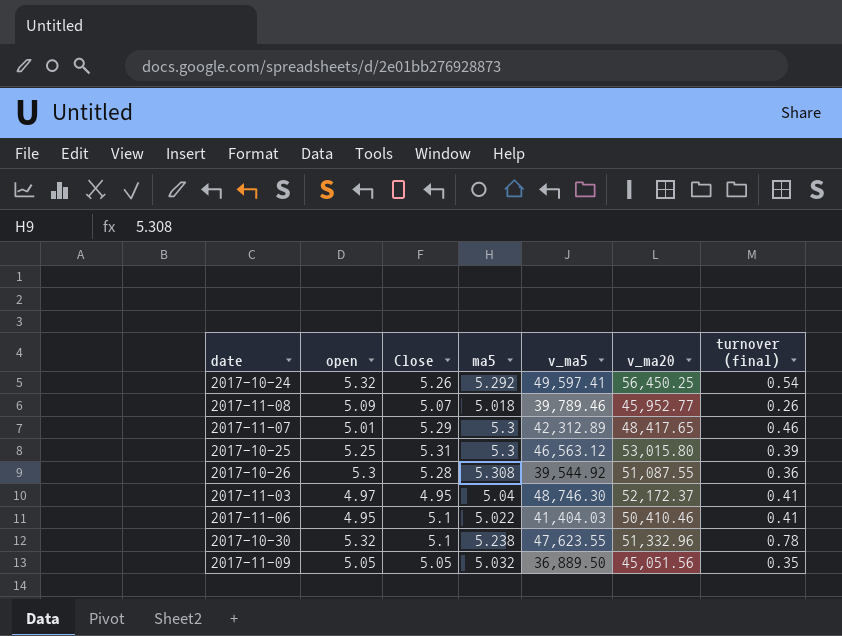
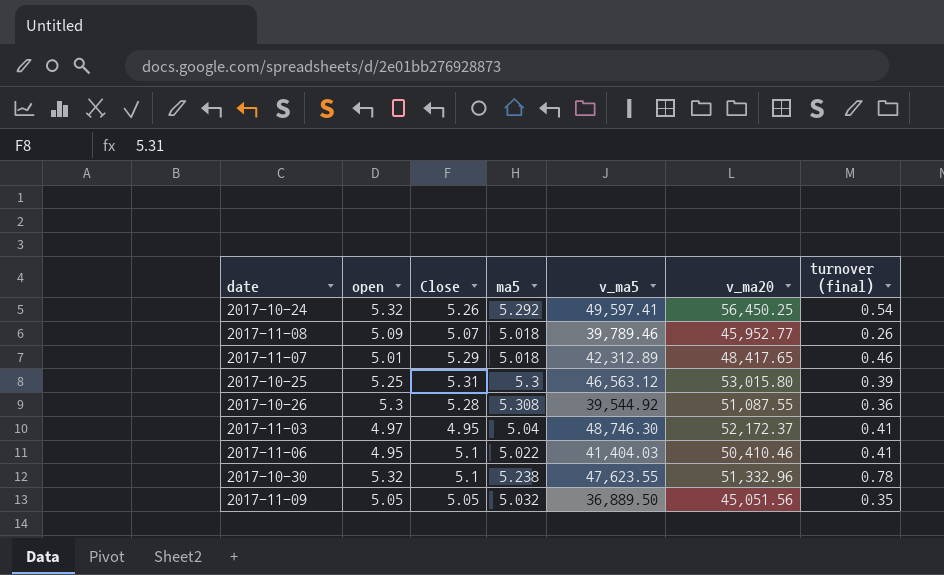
2017-11-07 | ma5: 5.3 -> 5.018

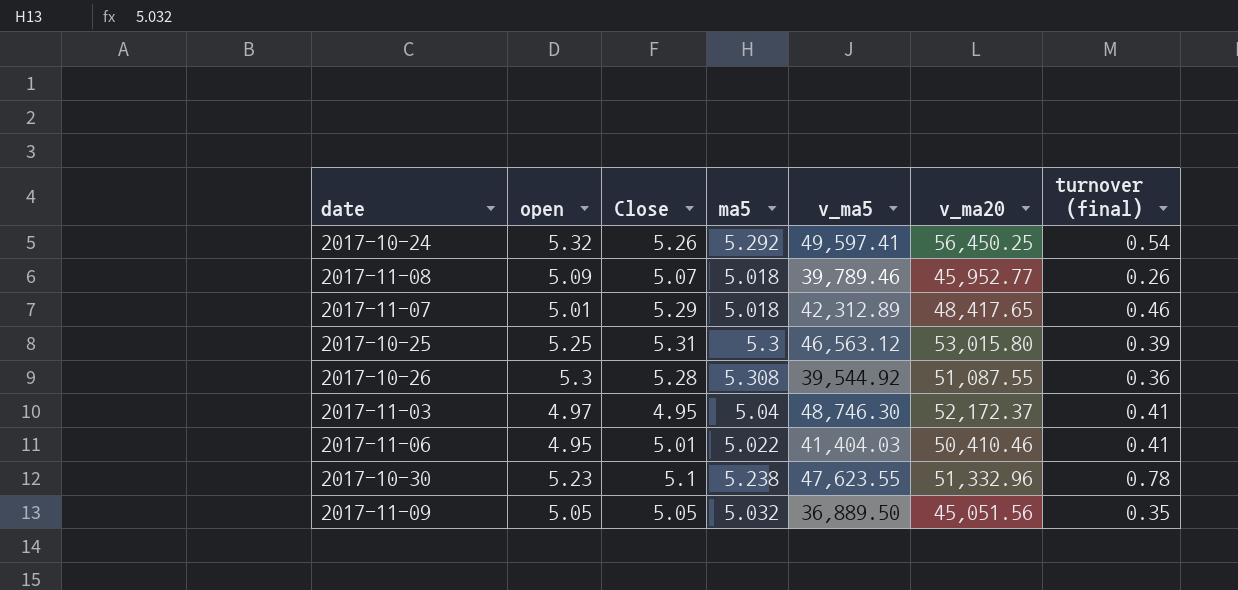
2017-11-06 | Close: 5.1 -> 5.01
2017-10-30 | open: 5.32 -> 5.23

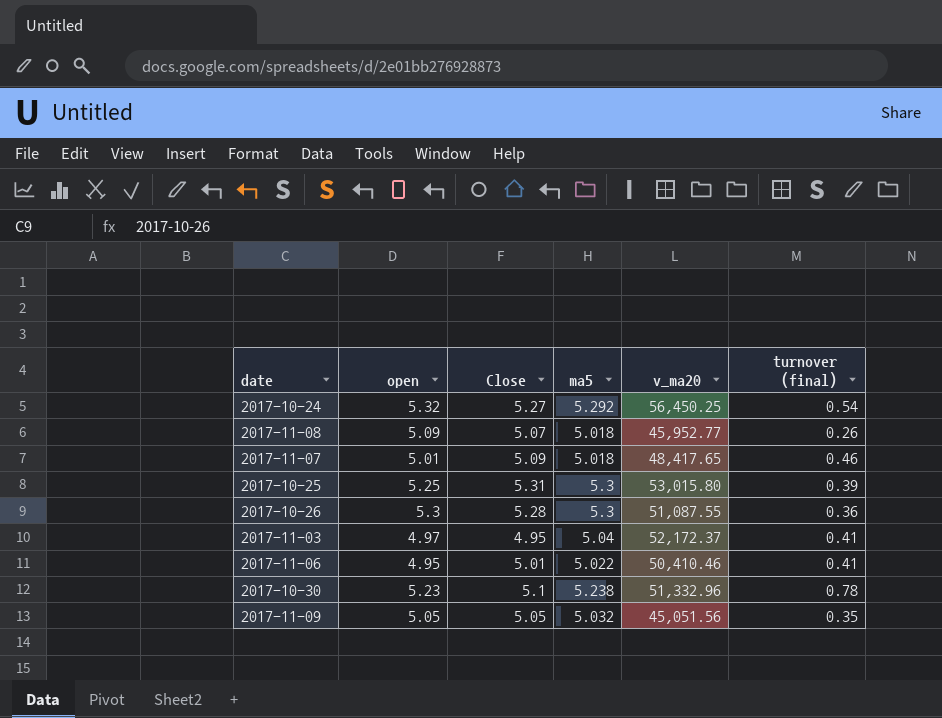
column v_ma5 | position: 5 -> none
2017-10-24 | Close: 5.26 -> 5.27
2017-11-07 | Close: 5.29 -> 5.09
2017-10-26 | ma5: 5.308 -> 5.3

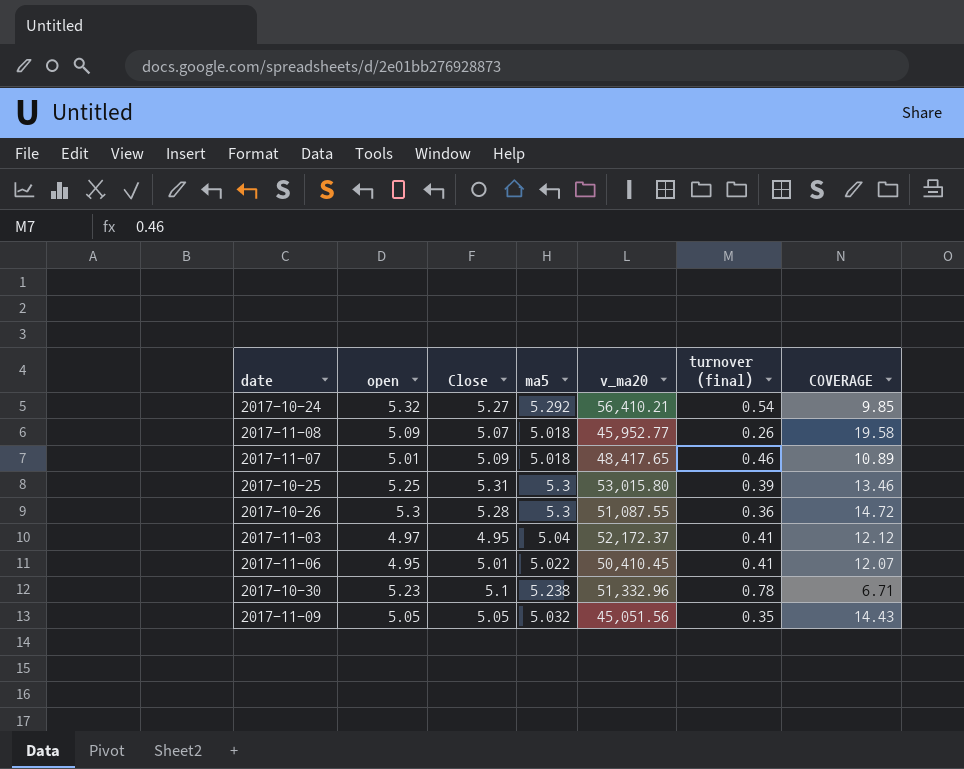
column COVERAGE | formula: none -> [open] / [turnover (final)]
2017-10-24 | v_ma20: 56,450.25 -> 56,410.21
2017-11-06 | v_ma20: 50,410.46 -> 50,410.45

